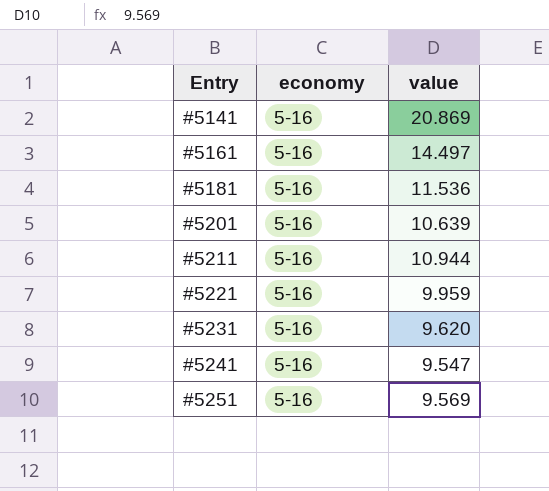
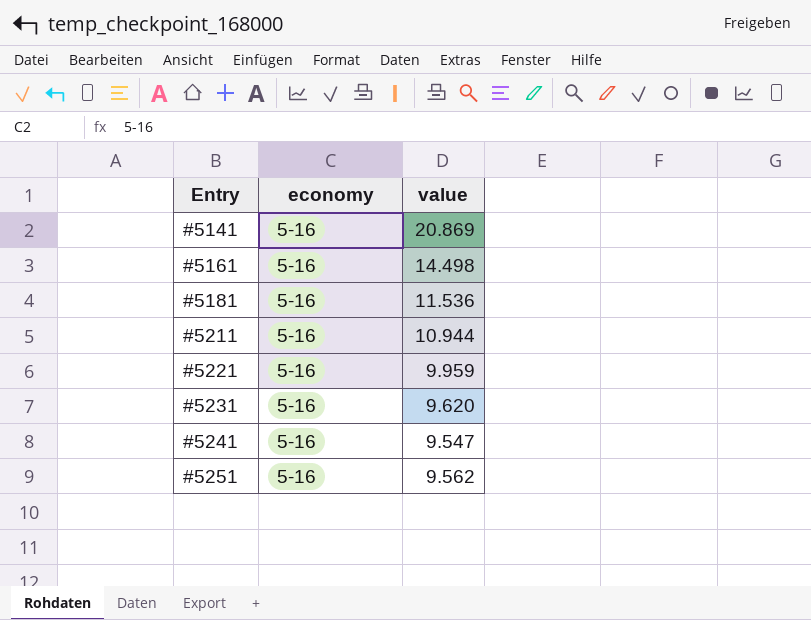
row #5201: 5-16 | 10.639 -> none
#5161 | value: 14.497 -> 14.498
#5251 | value: 9.569 -> 9.562

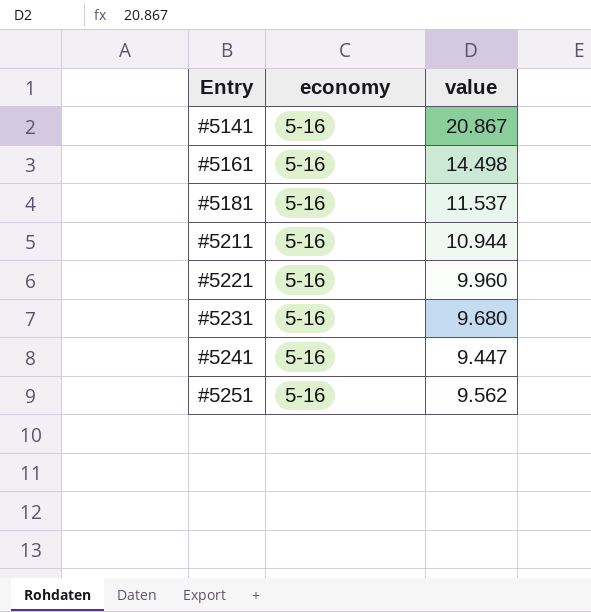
#5141 | value: 20.869 -> 20.867
#5181 | value: 11.536 -> 11.537
#5221 | value: 9.959 -> 9.960
#5231 | value: 9.620 -> 9.680
#5241 | value: 9.547 -> 9.447

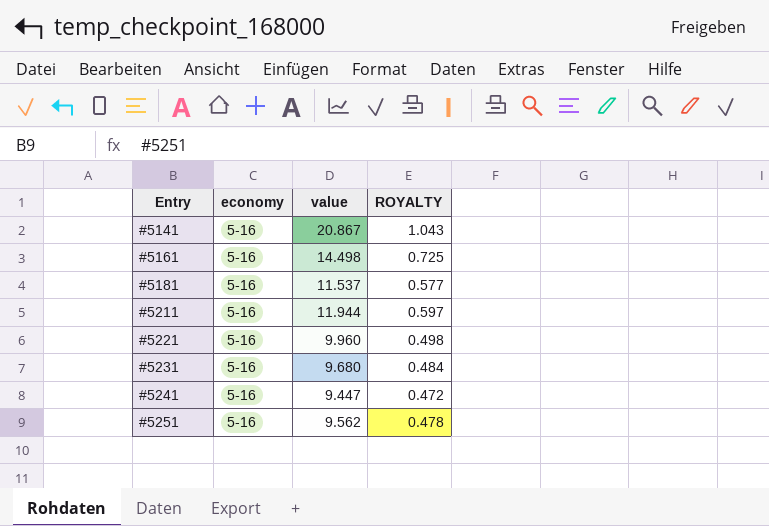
column ROYALTY | formula: none -> [value] * 0.05
#5211 | value: 10.944 -> 11.944

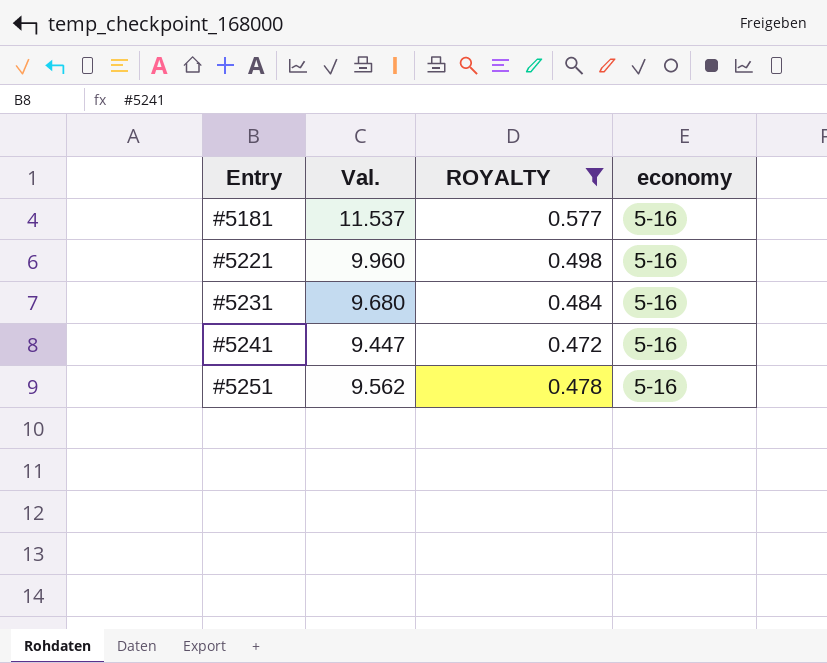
filter: none -> ROYALTY <= 0.577
column name: value -> Val.
column economy | position: 2 -> 4

